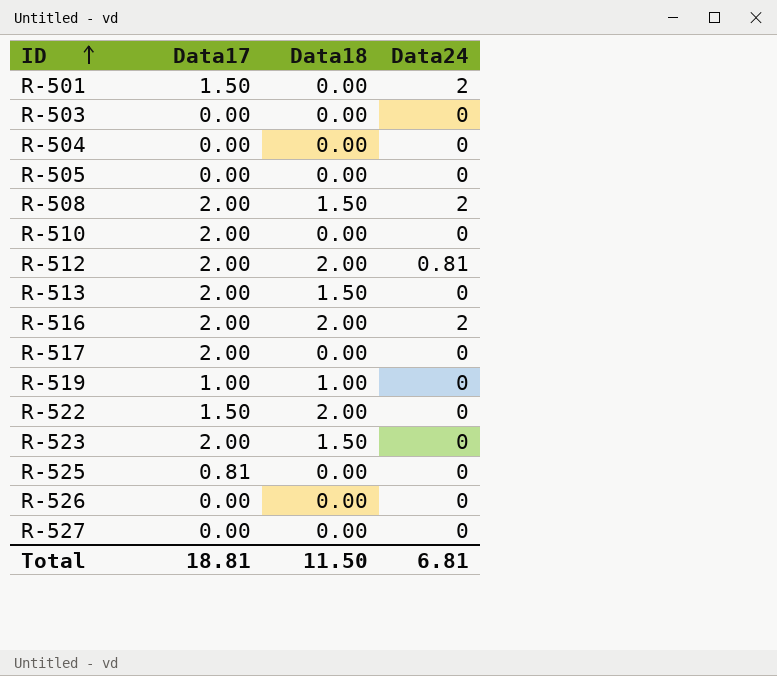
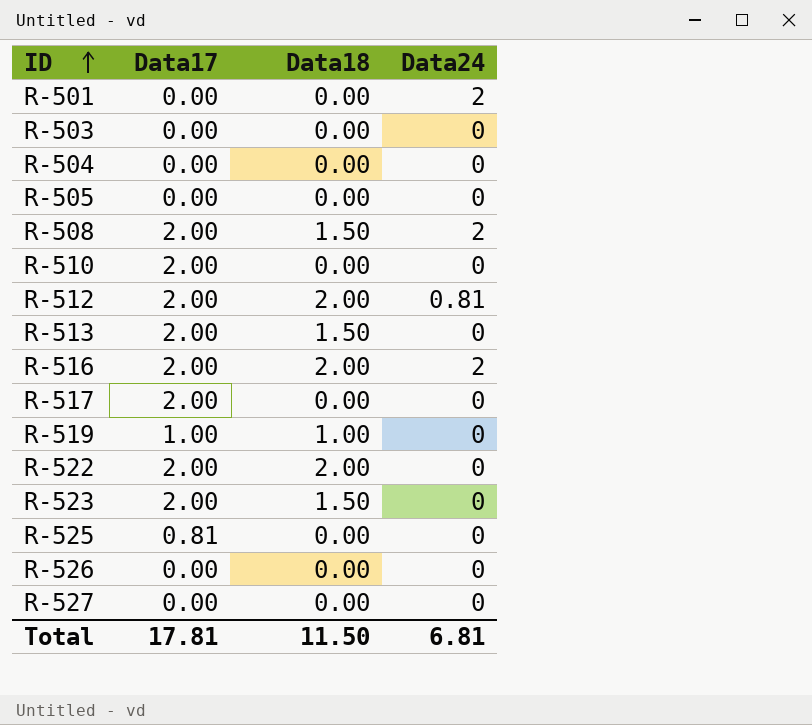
R-501 | Data17: 1.50 -> 0.00
R-522 | Data17: 1.50 -> 2.00
Total | Data17: 18.81 -> 17.81

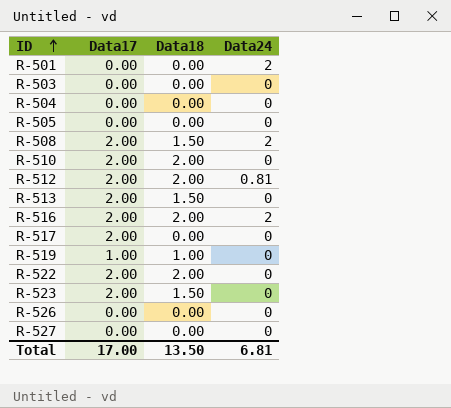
row R-525: 0.81 | 0.00 | 0 -> none
R-510 | Data18: 0.00 -> 2.00
Total | Data17: 17.81 -> 17.00
Total | Data18: 11.50 -> 13.50

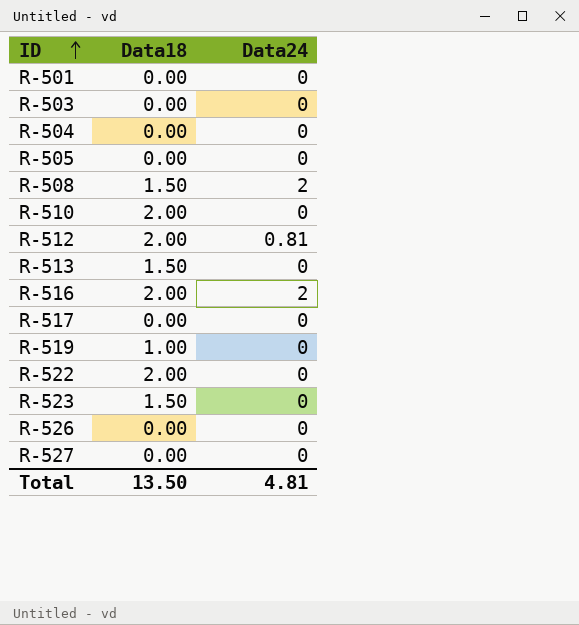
column Data17 | position: 2 -> none
R-501 | Data24: 2 -> 0
Total | Data24: 6.81 -> 4.81

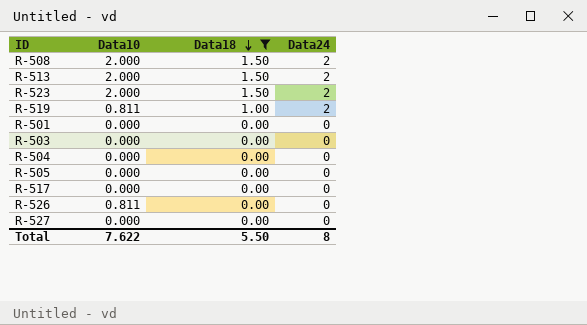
filter: none -> Data18 != 2.00
row order: ID ascending -> Data18 descending
column Data10 | position: none -> 2
R-513 | Data24: 0 -> 2
R-523 | Data24: 0 -> 2
R-519 | Data24: 0 -> 2
Total | Data18: 13.50 -> 5.50
Total | Data24: 4.81 -> 8

